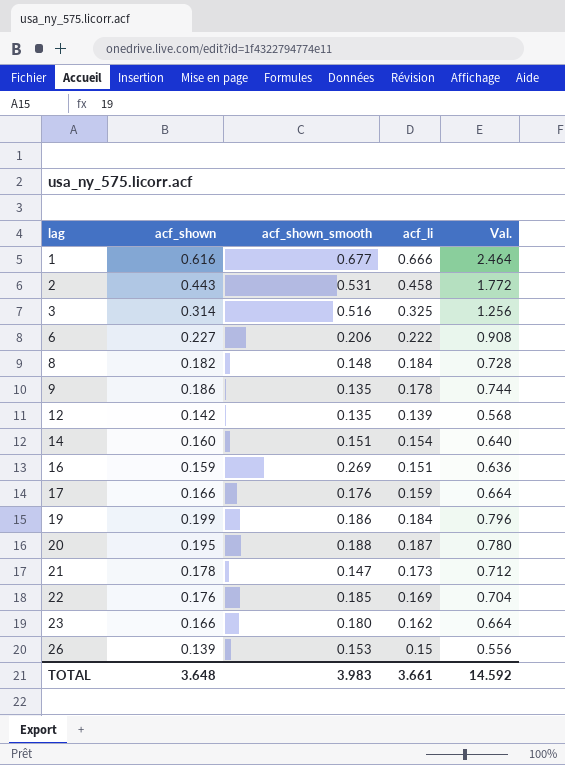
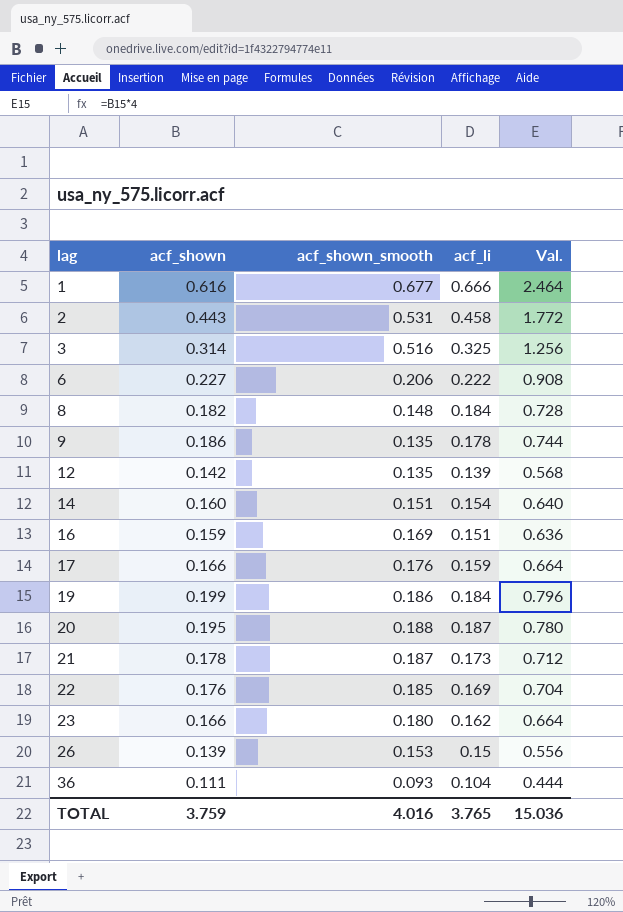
16 | acf_shown_smooth: 0.269 -> 0.169
21 | acf_shown_smooth: 0.147 -> 0.187
row 36: none -> 0.111 | 0.093 | 0.104 | 0.444
TOTAL | acf_shown: 3.648 -> 3.759
TOTAL | acf_shown_smooth: 3.983 -> 4.016
TOTAL | acf_li: 3.661 -> 3.765
TOTAL | Val.: 14.592 -> 15.036

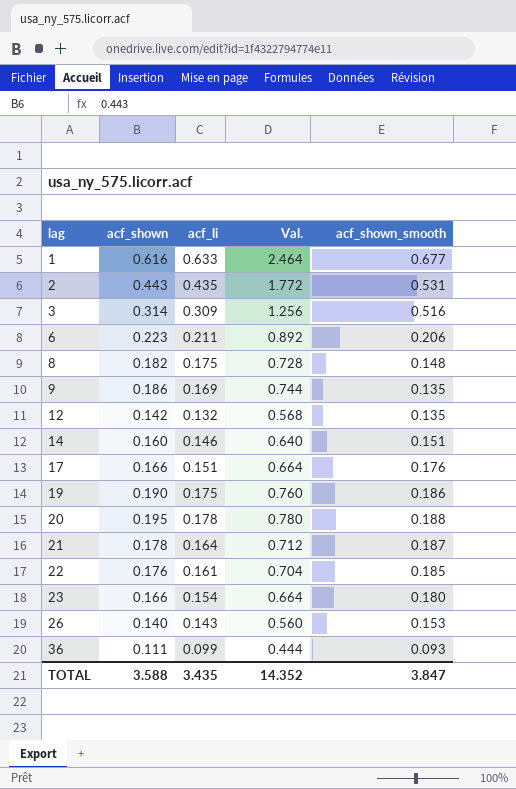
column acf_shown_smooth | position: 3 -> 5
row 16: 0.159 | 0.169 | 0.151 | 0.636 -> none
1 | acf_li: 0.666 -> 0.633
2 | acf_li: 0.458 -> 0.435
3 | acf_li: 0.325 -> 0.309
6 | acf_shown: 0.227 -> 0.223
6 | acf_li: 0.222 -> 0.211
6 | Val.: 0.908 -> 0.892
8 | acf_li: 0.184 -> 0.175
9 | acf_li: 0.178 -> 0.169
12 | acf_li: 0.139 -> 0.132
14 | acf_li: 0.154 -> 0.146
17 | acf_li: 0.159 -> 0.151
19 | acf_shown: 0.199 -> 0.190
19 | acf_li: 0.184 -> 0.175
19 | Val.: 0.796 -> 0.760
20 | acf_li: 0.187 -> 0.178
21 | acf_li: 0.173 -> 0.164
22 | acf_li: 0.169 -> 0.161
23 | acf_li: 0.162 -> 0.154
26 | acf_shown: 0.139 -> 0.140
26 | acf_li: 0.15 -> 0.143
26 | Val.: 0.556 -> 0.560
36 | acf_li: 0.104 -> 0.099
TOTAL | acf_shown: 3.759 -> 3.588
TOTAL | acf_li: 3.765 -> 3.435
TOTAL | Val.: 15.036 -> 14.352
TOTAL | acf_shown_smooth: 4.016 -> 3.847

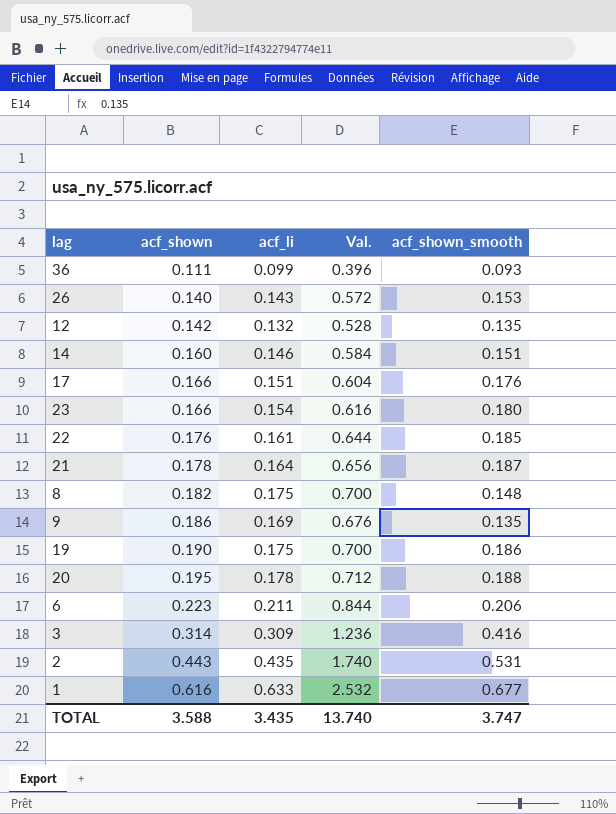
row order: lag ascending -> acf_shown ascending
column Val. | formula: [acf_shown] * 4 -> [acf_li] * 4
3 | acf_shown_smooth: 0.516 -> 0.416
TOTAL | Val.: 14.352 -> 13.740
TOTAL | acf_shown_smooth: 3.847 -> 3.747

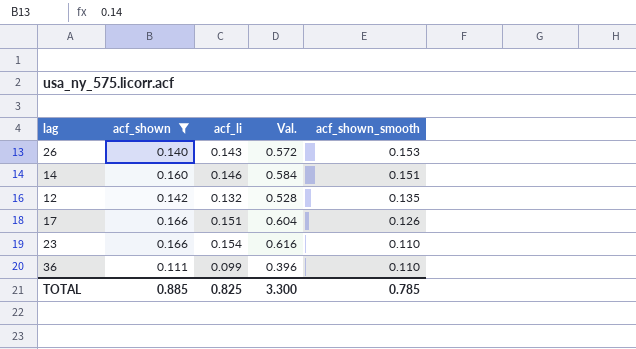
filter: none -> acf_shown <= 0.166
row order: acf_shown ascending -> acf_shown_smooth descending
17 | acf_shown_smooth: 0.176 -> 0.126
23 | acf_shown_smooth: 0.180 -> 0.110
36 | acf_shown_smooth: 0.093 -> 0.110
TOTAL | acf_shown: 3.588 -> 0.885
TOTAL | acf_li: 3.435 -> 0.825
TOTAL | Val.: 13.740 -> 3.300
TOTAL | acf_shown_smooth: 3.747 -> 0.785

